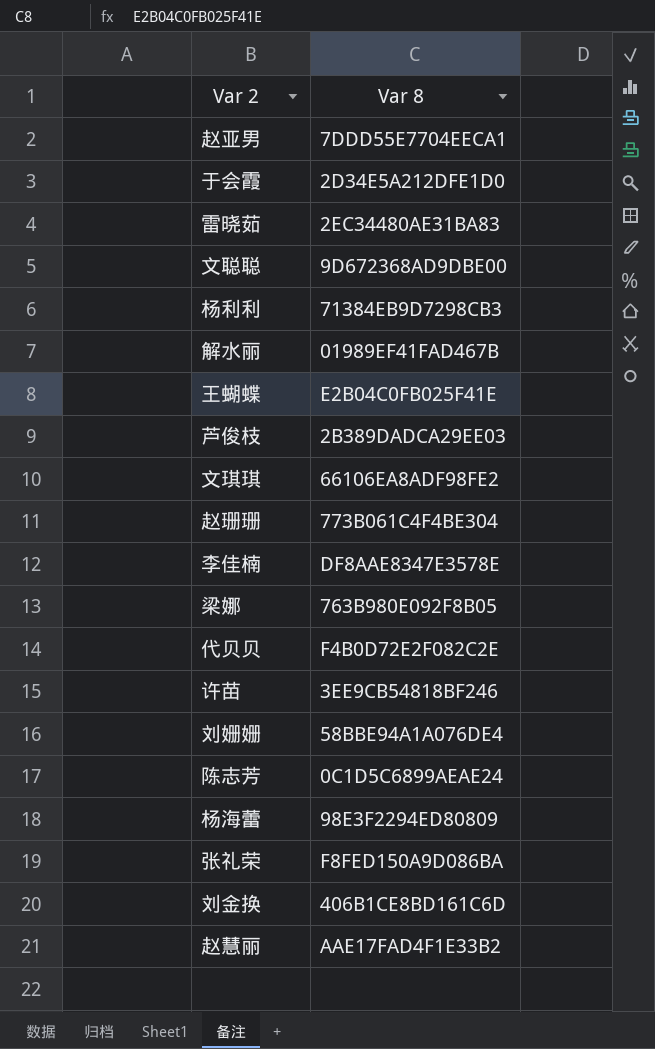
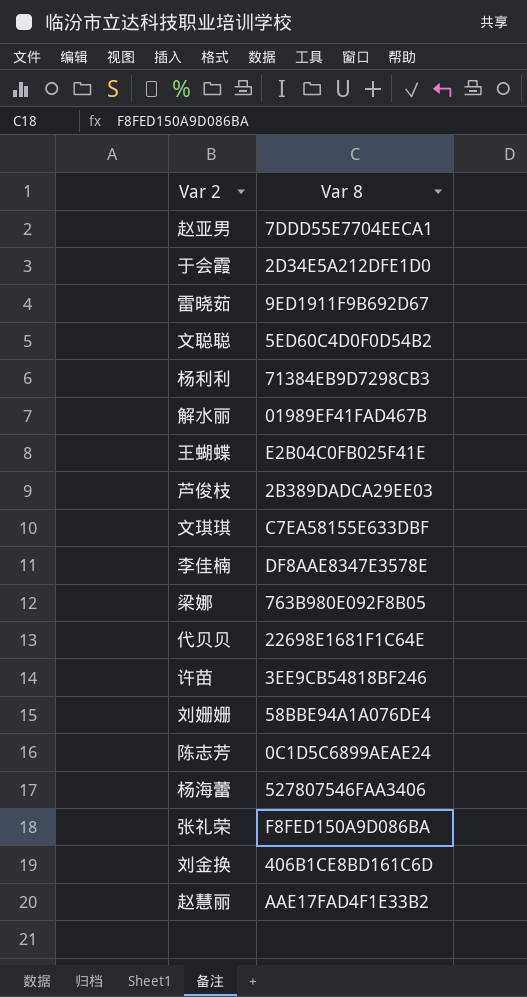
row 赵珊珊: 773B061C4F4BE304 -> none
雷晓茹 | Var 8: 2EC34480AE31BA83 -> 9ED1911F9B692D67
文聪聪 | Var 8: 9D672368AD9DBE00 -> 5ED60C4D0F0D54B2
文琪琪 | Var 8: 66106EA8ADF98FE2 -> C7EA58155E633DBF
代贝贝 | Var 8: F4B0D72E2F082C2E -> 22698E1681F1C64E
杨海蕾 | Var 8: 98E3F2294ED80809 -> 527807546FAA3406

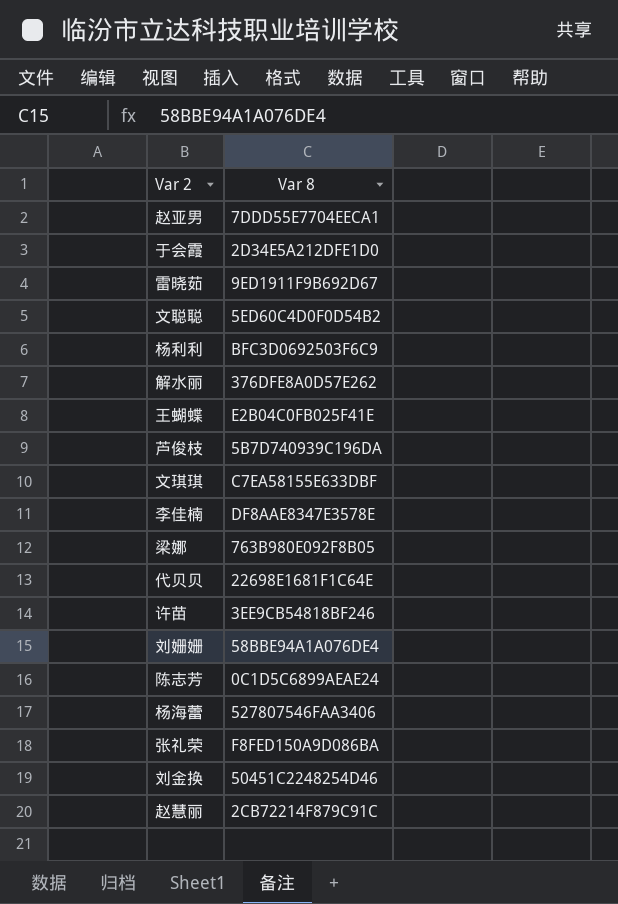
杨利利 | Var 8: 71384EB9D7298CB3 -> BFC3D0692503F6C9
解水丽 | Var 8: 01989EF41FAD467B -> 376DFE8A0D57E262
芦俊枝 | Var 8: 2B389DADCA29EE03 -> 5B7D740939C196DA
刘金换 | Var 8: 406B1CE8BD161C6D -> 50451C2248254D46
赵慧丽 | Var 8: AAE17FAD4F1E33B2 -> 2CB72214F879C91C

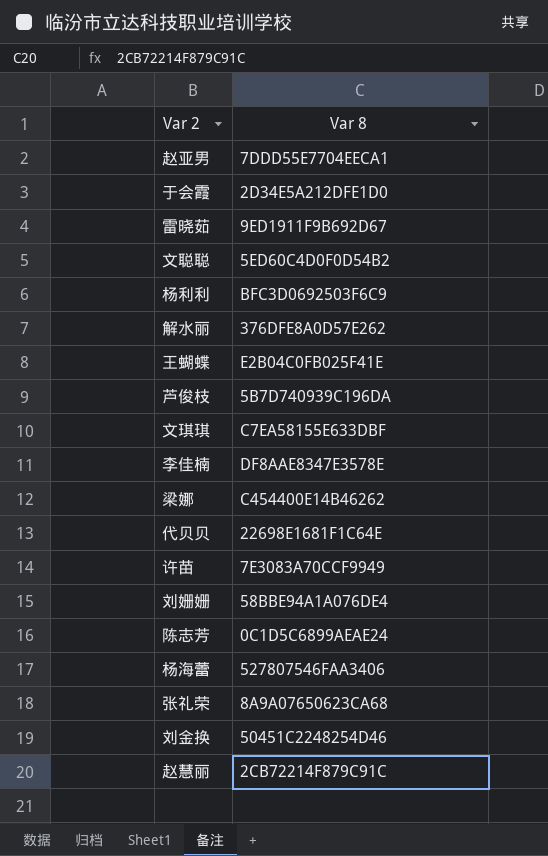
梁娜 | Var 8: 763B980E092F8B05 -> C454400E14B46262
许苗 | Var 8: 3EE9CB54818BF246 -> 7E3083A70CCF9949
张礼荣 | Var 8: F8FED150A9D086BA -> 8A9A07650623CA68

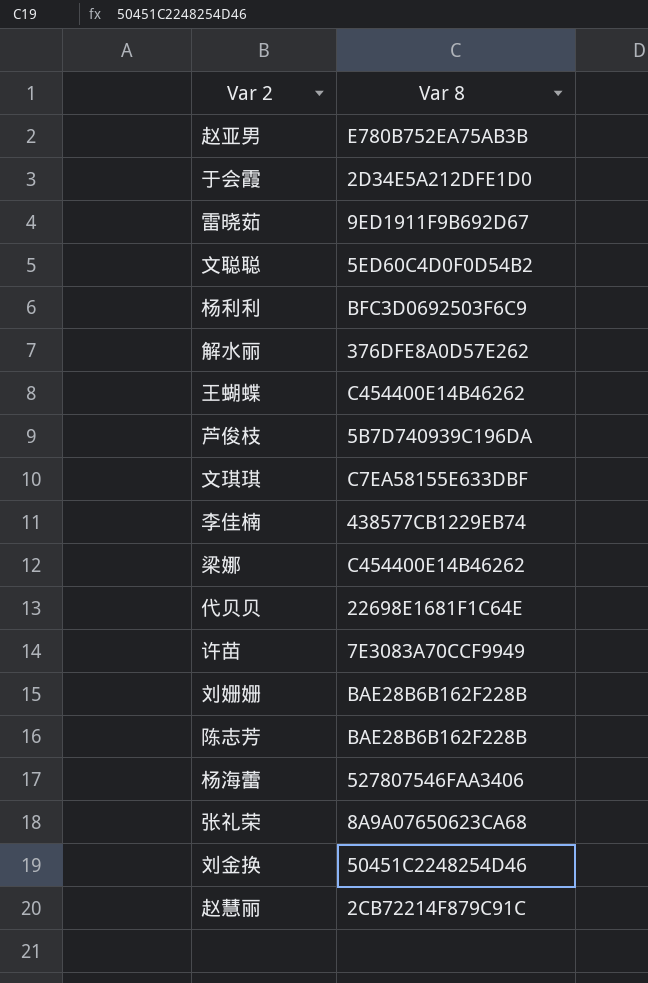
赵亚男 | Var 8: 7DDD55E7704EECA1 -> E780B752EA75AB3B
王蝴蝶 | Var 8: E2B04C0FB025F41E -> C454400E14B46262
李佳楠 | Var 8: DF8AAE8347E3578E -> 438577CB1229EB74
刘姗姗 | Var 8: 58BBE94A1A076DE4 -> BAE28B6B162F228B
陈志芳 | Var 8: 0C1D5C6899AEAE24 -> BAE28B6B162F228B

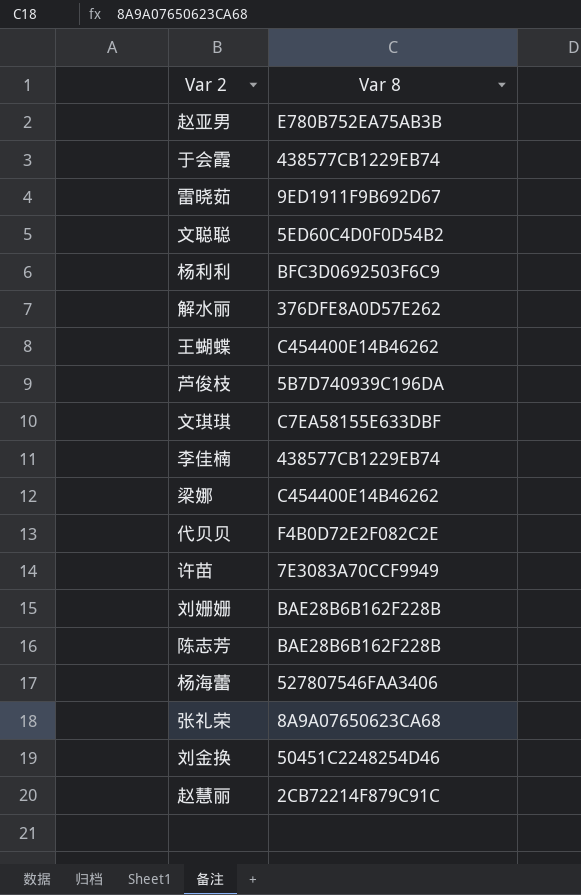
于会霞 | Var 8: 2D34E5A212DFE1D0 -> 438577CB1229EB74
代贝贝 | Var 8: 22698E1681F1C64E -> F4B0D72E2F082C2E

